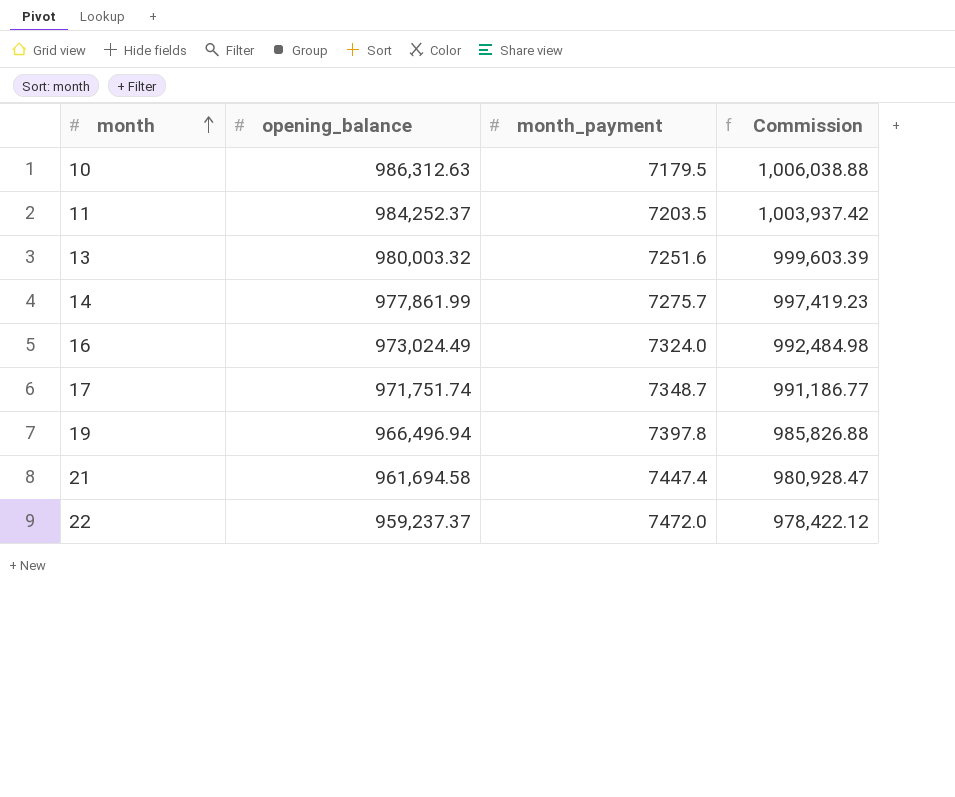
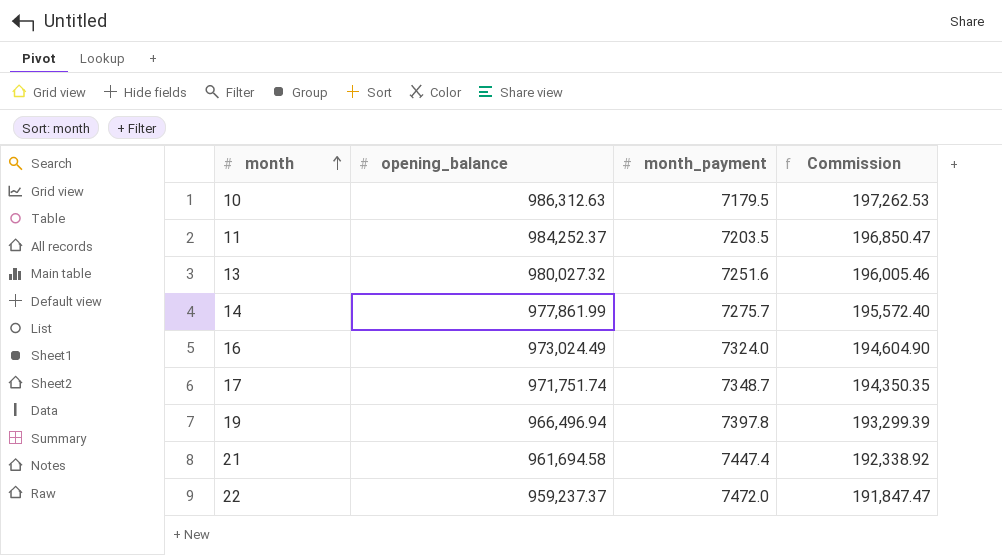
column Commission | formula: [opening_balance] * 1.02 -> [opening_balance] * 0.2
13 | opening_balance: 980,003.32 -> 980,027.32

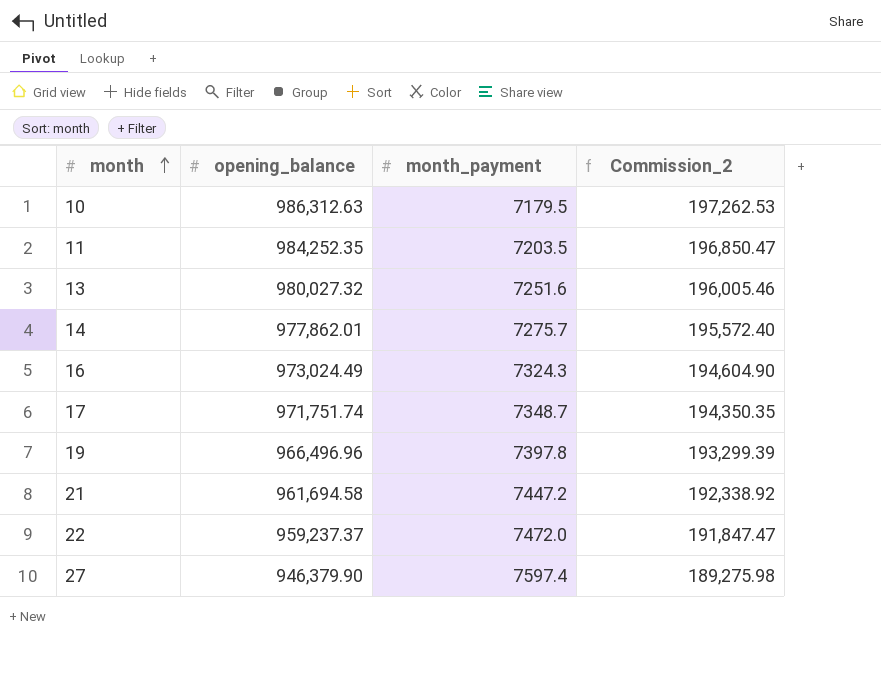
column name: Commission -> Commission_2
11 | opening_balance: 984,252.37 -> 984,252.35
14 | opening_balance: 977,861.99 -> 977,862.01
16 | month_payment: 7324.0 -> 7324.3
19 | opening_balance: 966,496.94 -> 966,496.96
21 | month_payment: 7447.4 -> 7447.2
row 27: none -> 946,379.90 | 7597.4 | 189,275.98

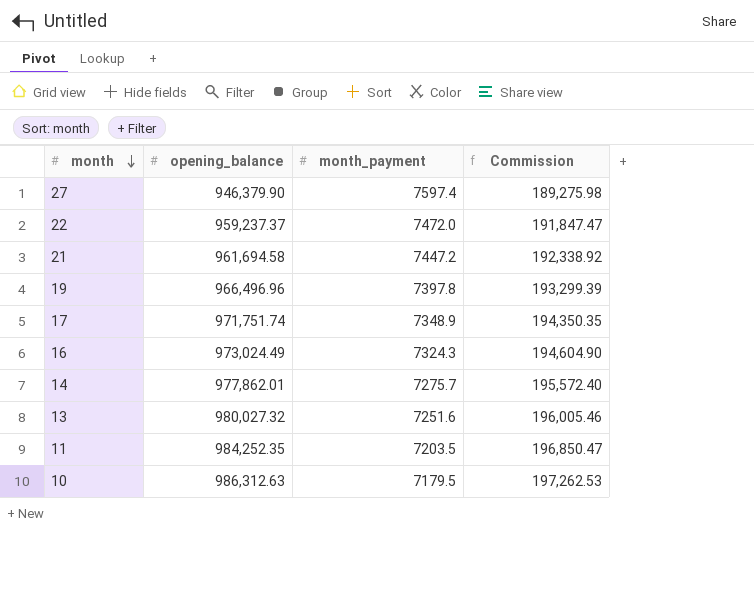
row order: month ascending -> month descending
column name: Commission_2 -> Commission
17 | month_payment: 7348.7 -> 7348.9

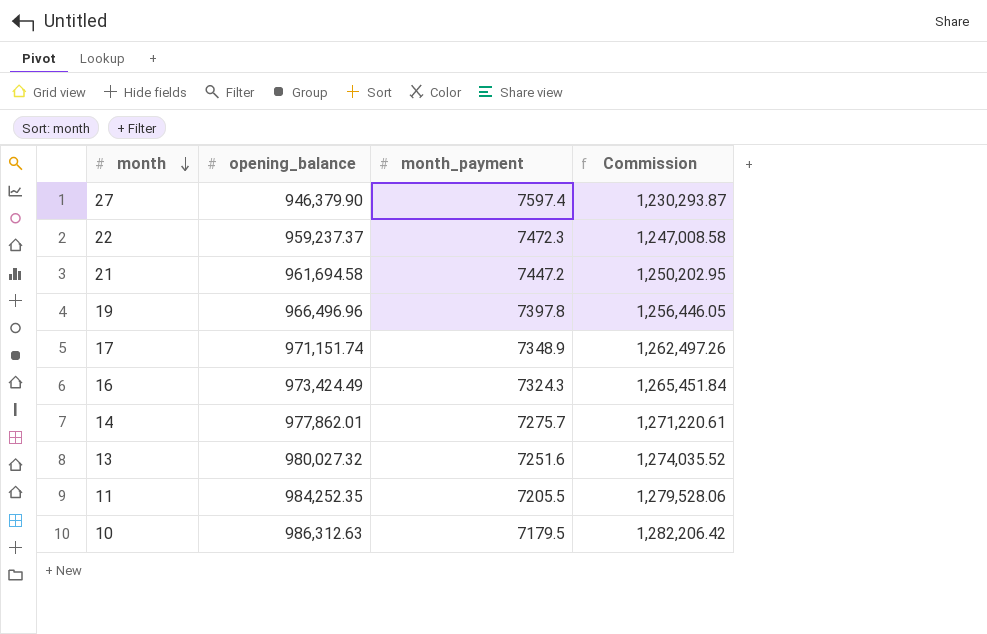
column Commission | formula: [opening_balance] * 0.2 -> [opening_balance] * 1.3
22 | month_payment: 7472.0 -> 7472.3
17 | opening_balance: 971,751.74 -> 971,151.74
16 | opening_balance: 973,024.49 -> 973,424.49
11 | month_payment: 7203.5 -> 7205.5

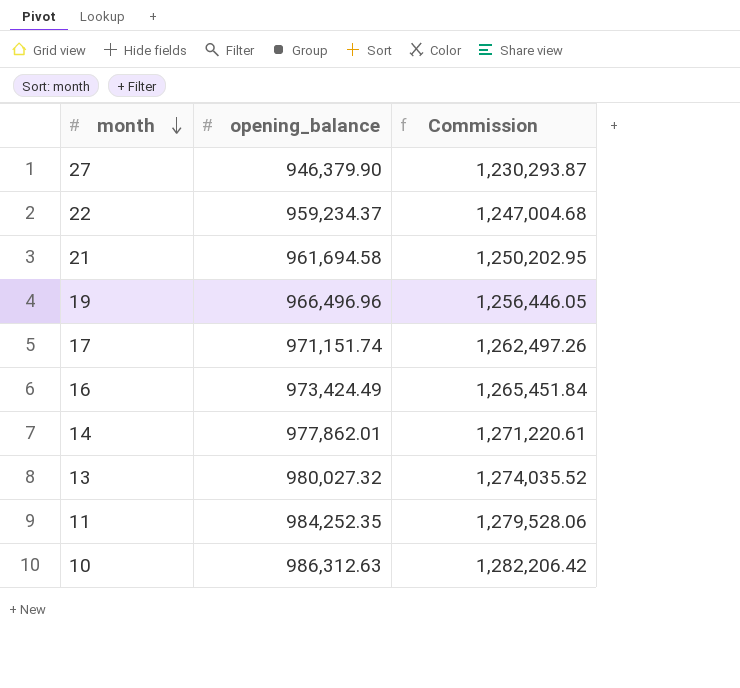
column month_payment | position: 3 -> none
22 | opening_balance: 959,237.37 -> 959,234.37
22 | Commission: 1,247,008.58 -> 1,247,004.68

